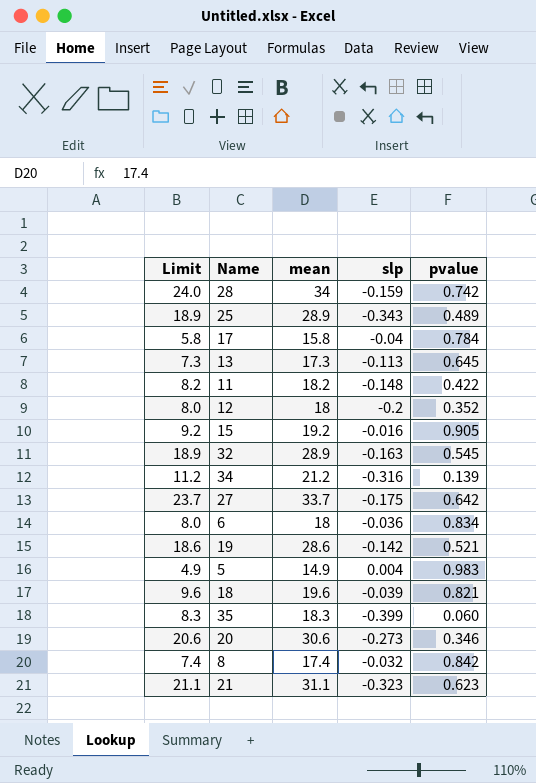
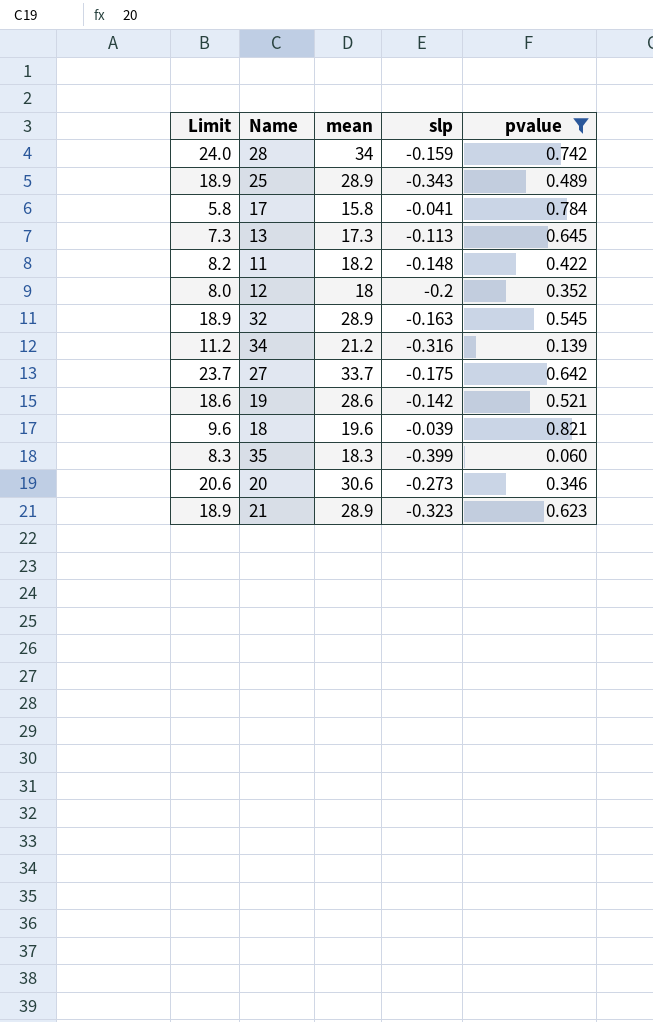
filter: none -> pvalue <= 0.821
17 | slp: -0.04 -> -0.041
21 | Limit: 21.1 -> 18.9
21 | mean: 31.1 -> 28.9

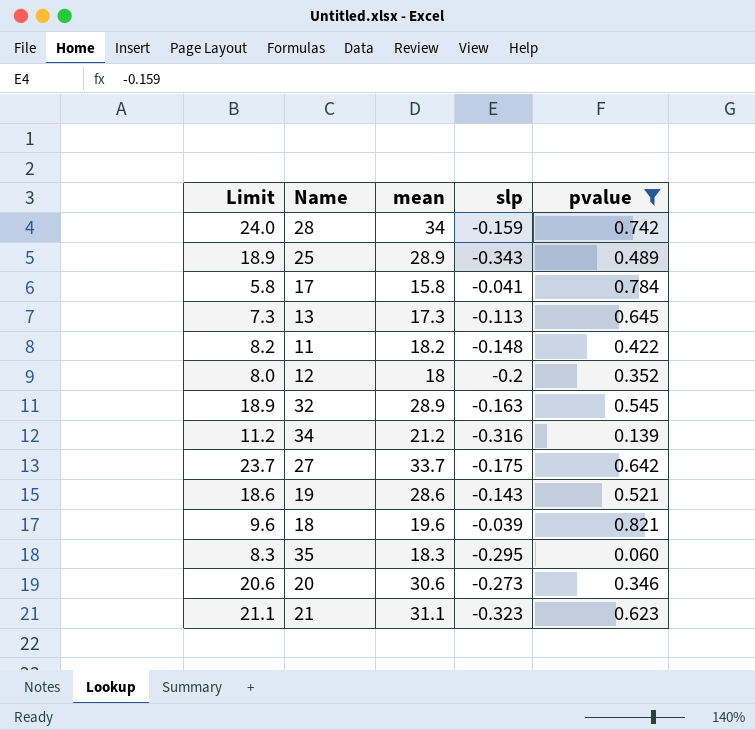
19 | slp: -0.142 -> -0.143
35 | slp: -0.399 -> -0.295
21 | Limit: 18.9 -> 21.1
21 | mean: 28.9 -> 31.1

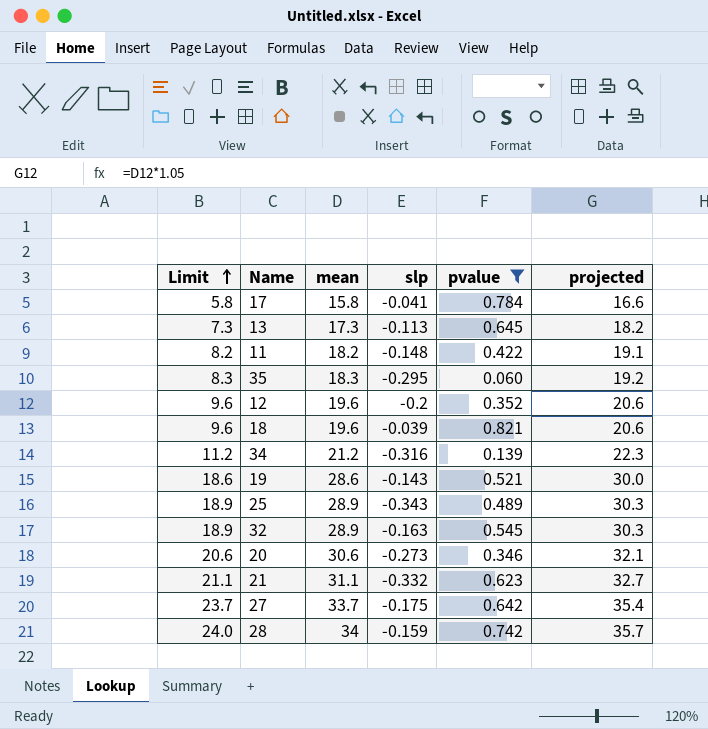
row order: none -> Limit ascending
column projected | formula: none -> [mean] * 1.05
12 | Limit: 8.0 -> 9.6
12 | mean: 18 -> 19.6
21 | slp: -0.323 -> -0.332

